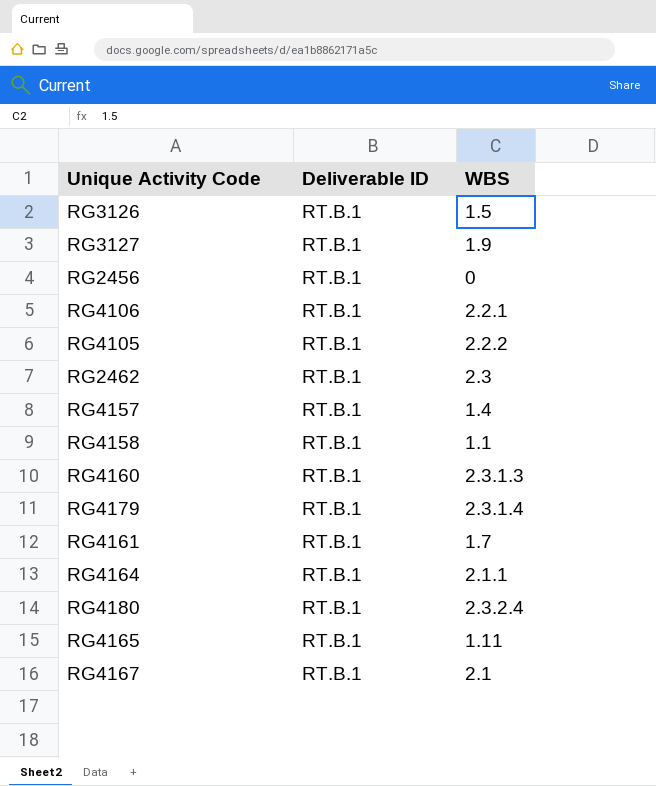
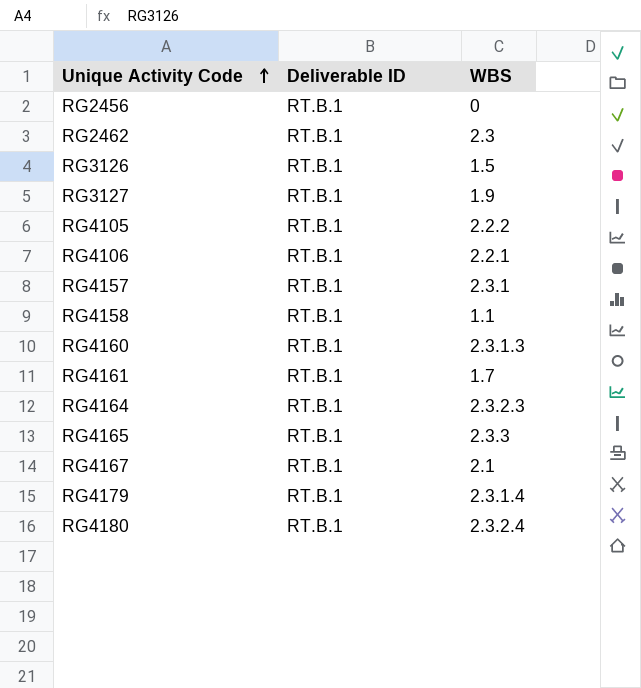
row order: none -> Unique Activity Code ascending
RG4157 | WBS: 1.4 -> 2.3.1
RG4164 | WBS: 2.1.1 -> 2.3.2.3
RG4165 | WBS: 1.11 -> 2.3.3

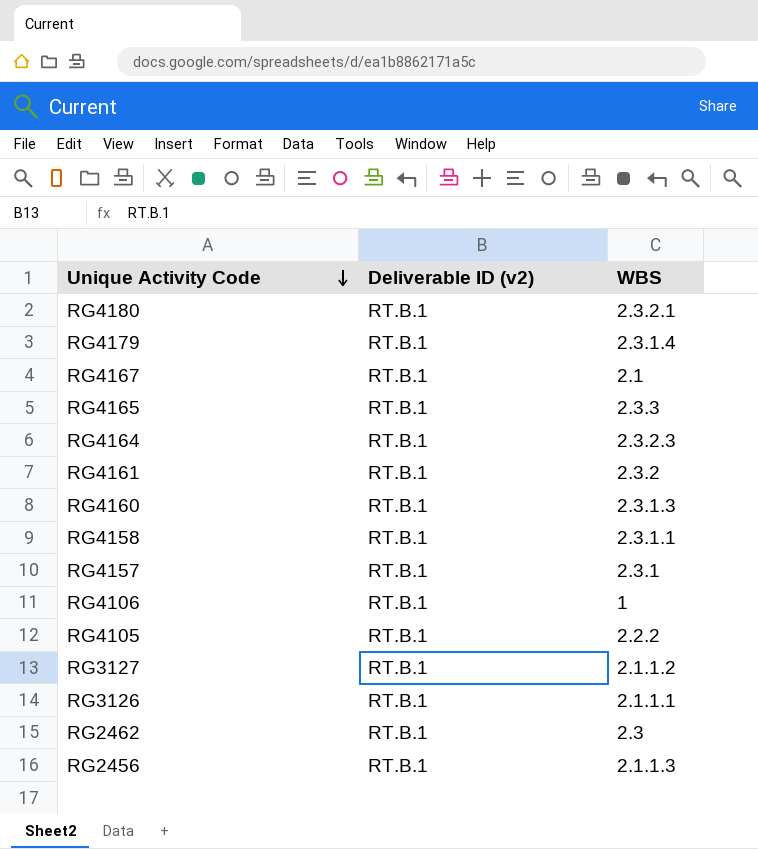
row order: Unique Activity Code ascending -> Unique Activity Code descending
column name: Deliverable ID -> Deliverable ID (v2)
RG4180 | WBS: 2.3.2.4 -> 2.3.2.1
RG4161 | WBS: 1.7 -> 2.3.2
RG4158 | WBS: 1.1 -> 2.3.1.1
RG4106 | WBS: 2.2.1 -> 1
RG3127 | WBS: 1.9 -> 2.1.1.2
RG3126 | WBS: 1.5 -> 2.1.1.1
RG2456 | WBS: 0 -> 2.1.1.3

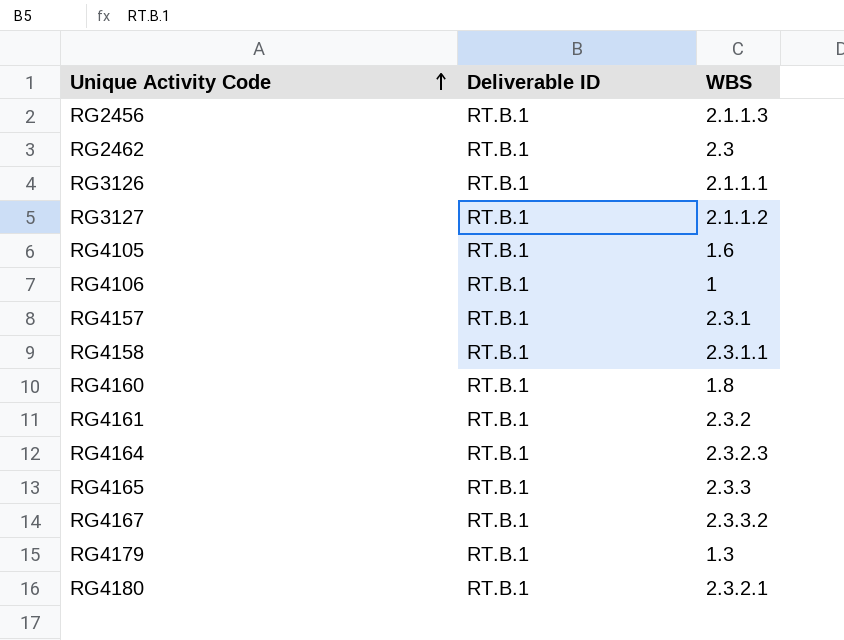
row order: Unique Activity Code descending -> Unique Activity Code ascending
column name: Deliverable ID (v2) -> Deliverable ID
RG4105 | WBS: 2.2.2 -> 1.6
RG4160 | WBS: 2.3.1.3 -> 1.8
RG4167 | WBS: 2.1 -> 2.3.3.2
RG4179 | WBS: 2.3.1.4 -> 1.3

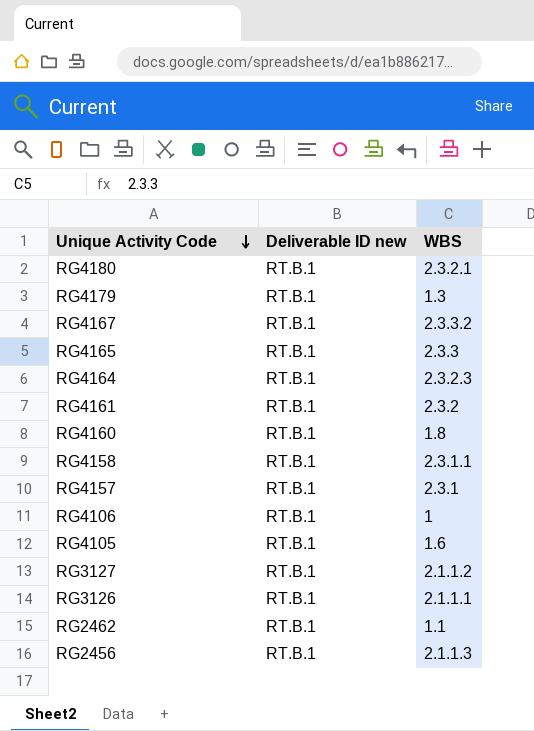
row order: Unique Activity Code ascending -> Unique Activity Code descending
column name: Deliverable ID -> Deliverable ID new
RG2462 | WBS: 2.3 -> 1.1

